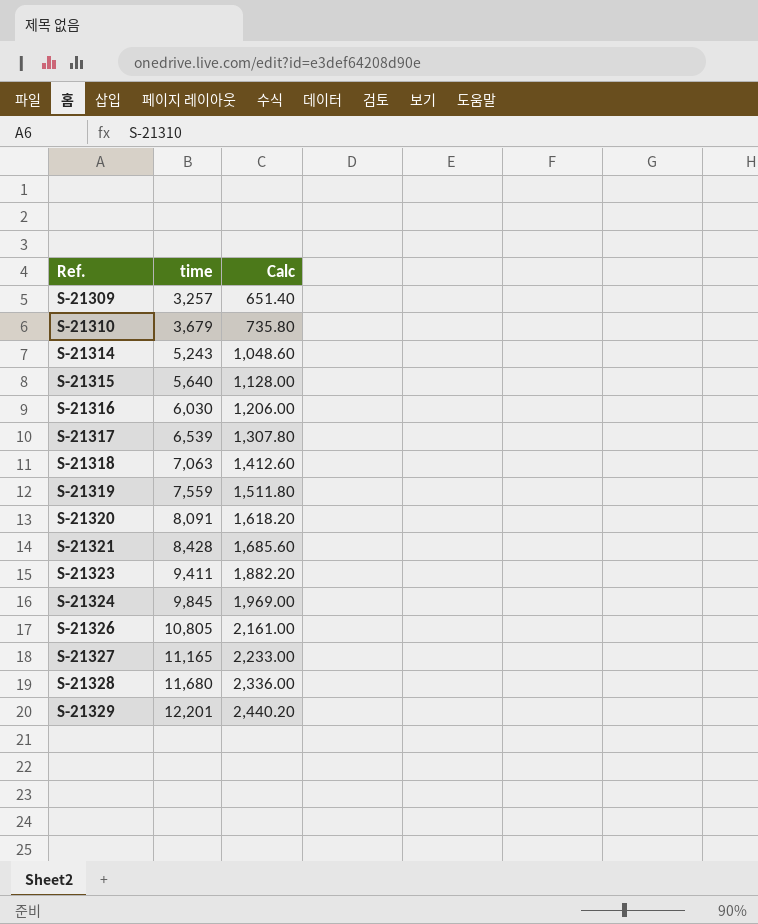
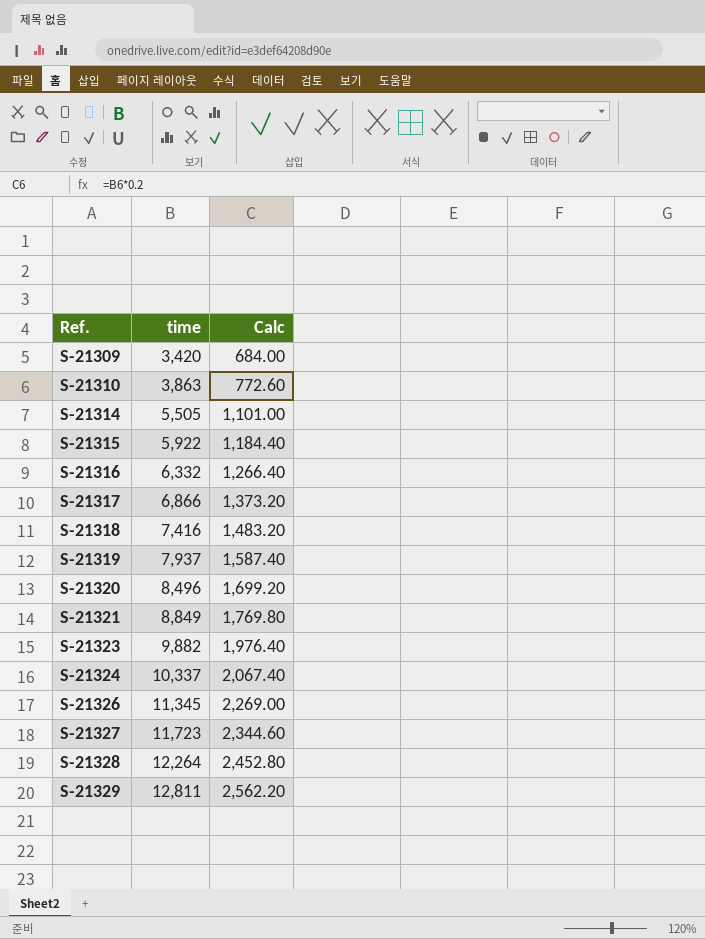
S-21309 | time: 3,257 -> 3,420
S-21309 | Calc: 651.40 -> 684.00
S-21310 | time: 3,679 -> 3,863
S-21310 | Calc: 735.80 -> 772.60
S-21314 | time: 5,243 -> 5,505
S-21314 | Calc: 1,048.60 -> 1,101.00
S-21315 | time: 5,640 -> 5,922
S-21315 | Calc: 1,128.00 -> 1,184.40
S-21316 | time: 6,030 -> 6,332
S-21316 | Calc: 1,206.00 -> 1,266.40
S-21317 | time: 6,539 -> 6,866
S-21317 | Calc: 1,307.80 -> 1,373.20
S-21318 | time: 7,063 -> 7,416
S-21318 | Calc: 1,412.60 -> 1,483.20
S-21319 | time: 7,559 -> 7,937
S-21319 | Calc: 1,511.80 -> 1,587.40
S-21320 | time: 8,091 -> 8,496
S-21320 | Calc: 1,618.20 -> 1,699.20
S-21321 | time: 8,428 -> 8,849
S-21321 | Calc: 1,685.60 -> 1,769.80
S-21323 | time: 9,411 -> 9,882
S-21323 | Calc: 1,882.20 -> 1,976.40
S-21324 | time: 9,845 -> 10,337
S-21324 | Calc: 1,969.00 -> 2,067.40
S-21326 | time: 10,805 -> 11,345
S-21326 | Calc: 2,161.00 -> 2,269.00
S-21327 | time: 11,165 -> 11,723
S-21327 | Calc: 2,233.00 -> 2,344.60
S-21328 | time: 11,680 -> 12,264
S-21328 | Calc: 2,336.00 -> 2,452.80
S-21329 | time: 12,201 -> 12,811
S-21329 | Calc: 2,440.20 -> 2,562.20

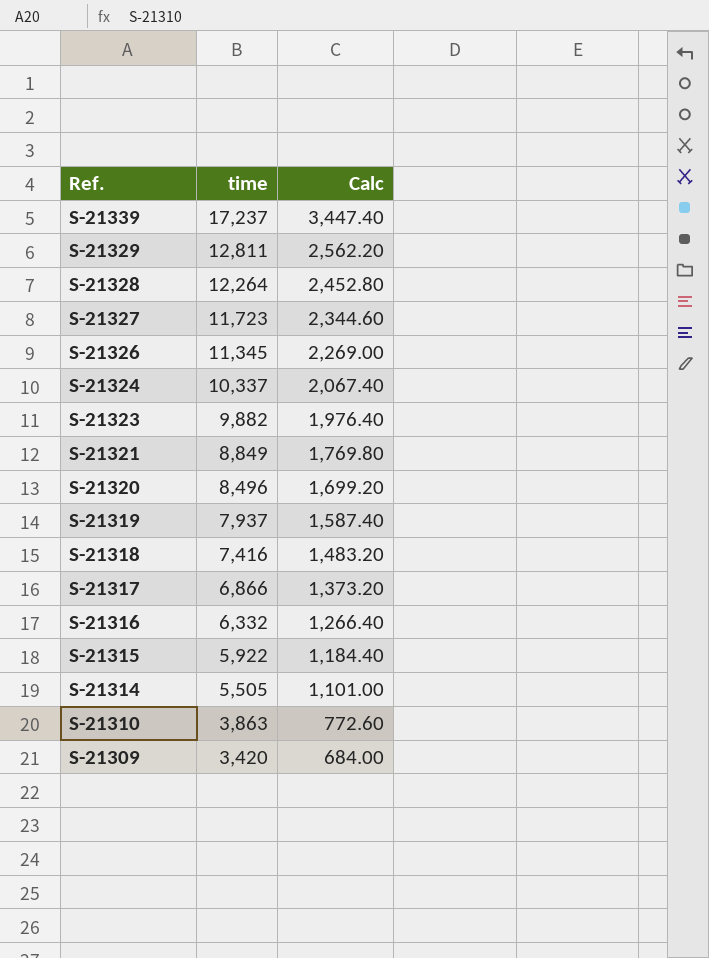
row order: Ref. ascending -> Ref. descending
row S-21339: none -> 17,237 | 3,447.40

